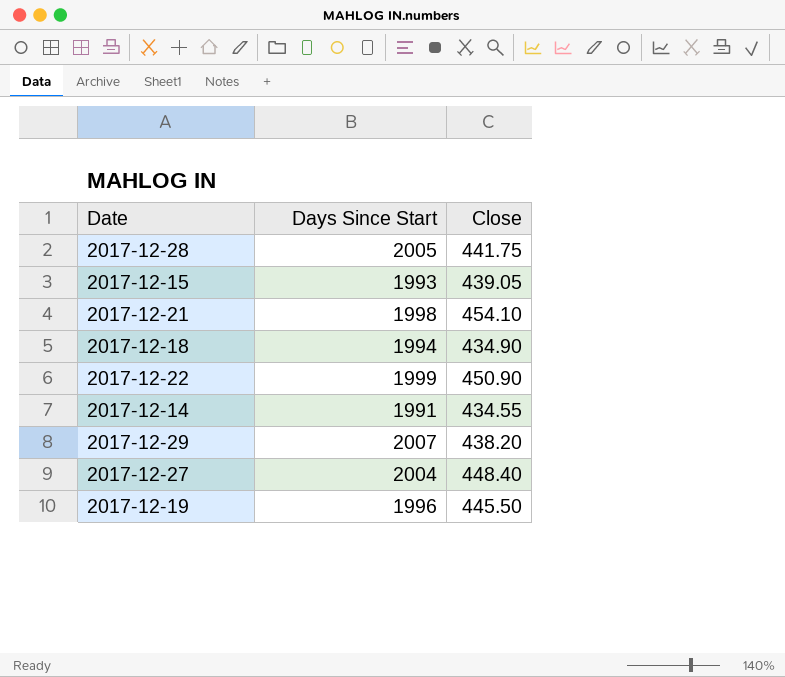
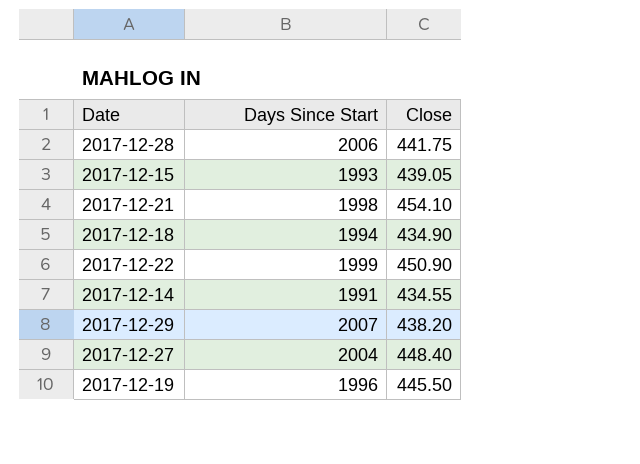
2017-12-28 | Days Since Start: 2005 -> 2006

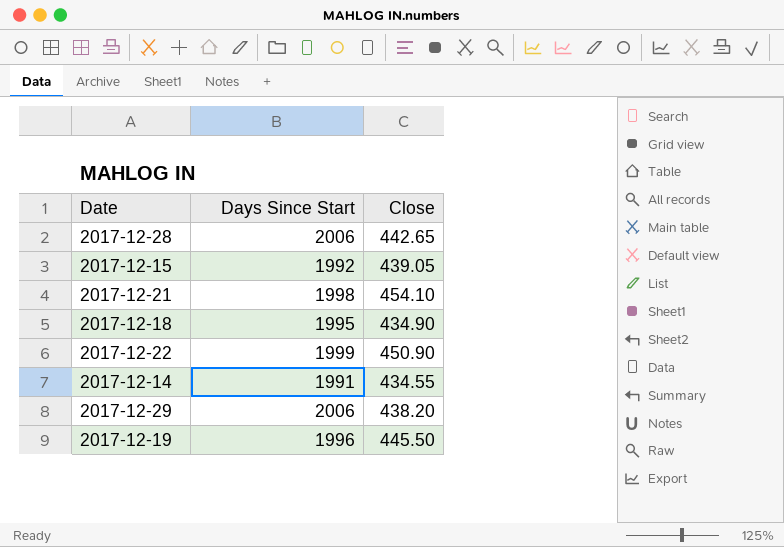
row 2017-12-27: 2004 | 448.40 -> none
2017-12-28 | Close: 441.75 -> 442.65
2017-12-15 | Days Since Start: 1993 -> 1992
2017-12-18 | Days Since Start: 1994 -> 1995
2017-12-29 | Days Since Start: 2007 -> 2006

